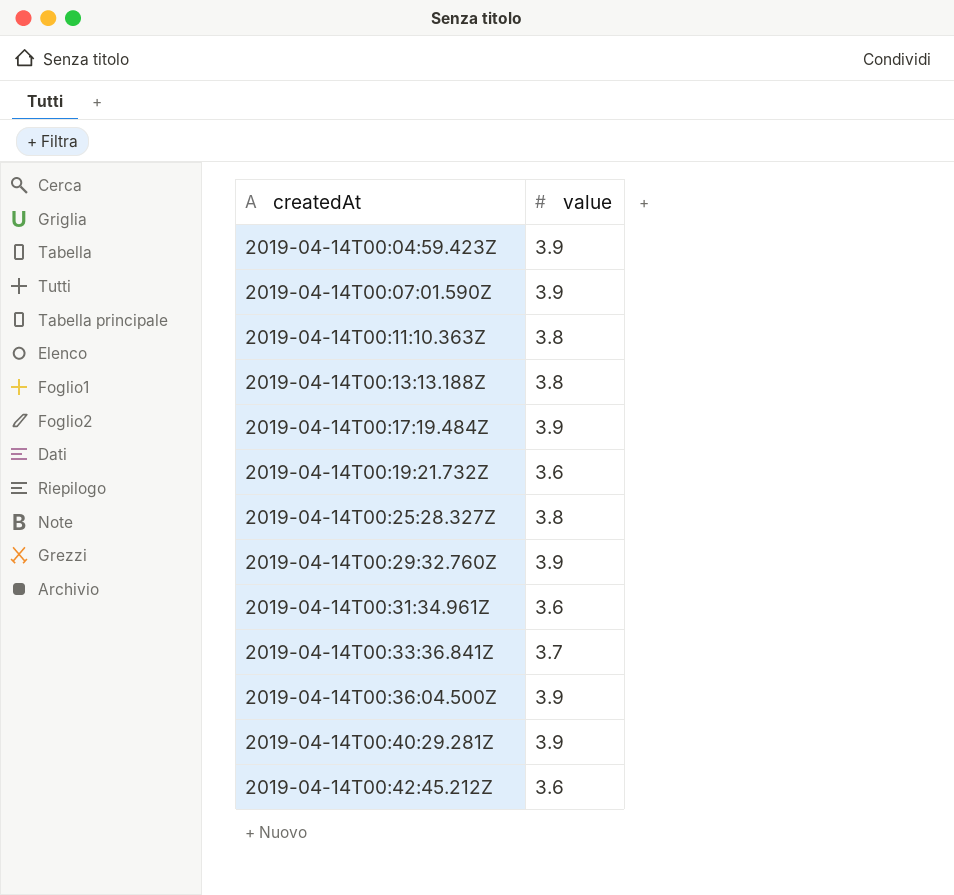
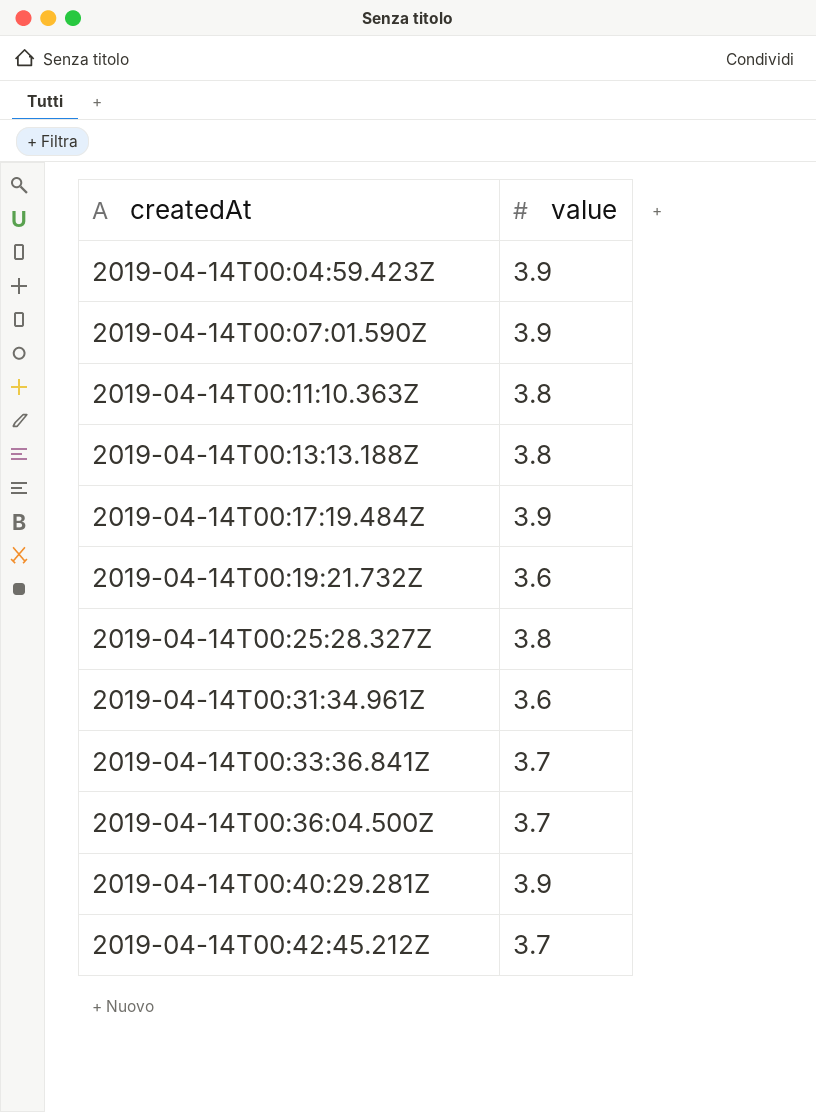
row 2019-04-14T00:29:32.760Z: 3.9 -> none
2019-04-14T00:36:04.500Z | value: 3.9 -> 3.7
2019-04-14T00:42:45.212Z | value: 3.6 -> 3.7

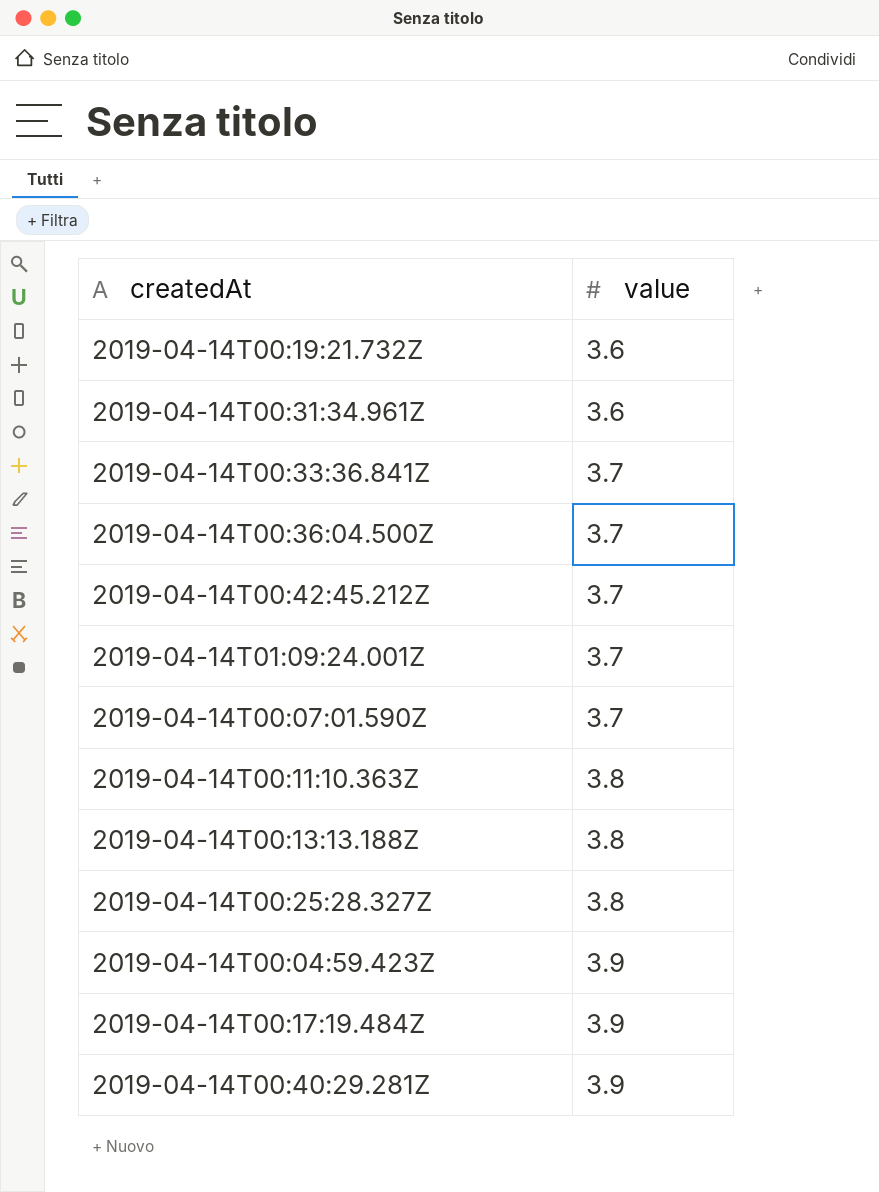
row order: createdAt ascending -> value ascending
row 2019-04-14T01:09:24.001Z: none -> 3.7
2019-04-14T00:07:01.590Z | value: 3.9 -> 3.7

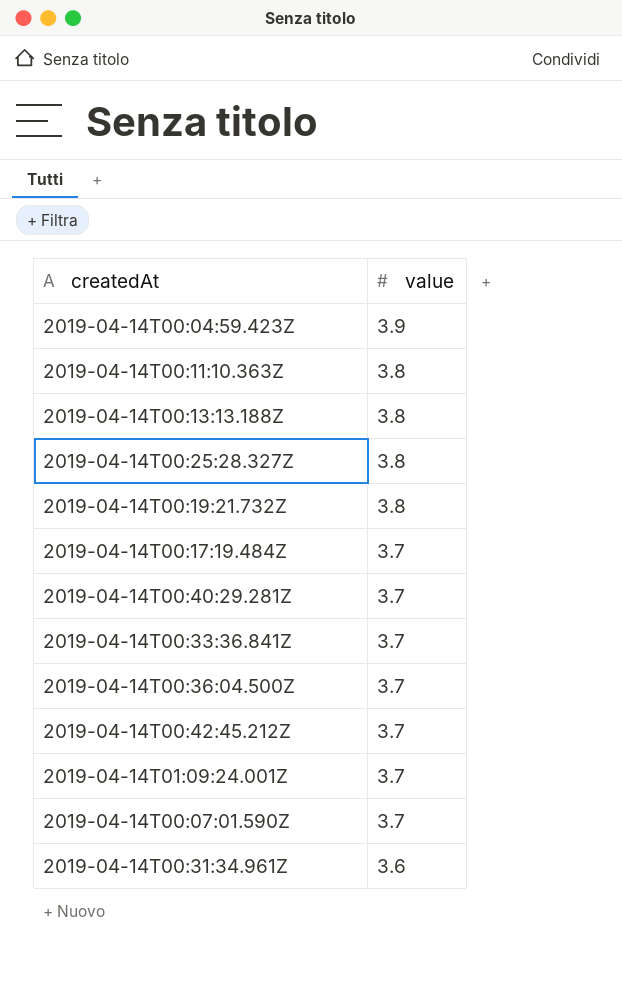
row order: value ascending -> value descending
2019-04-14T00:19:21.732Z | value: 3.6 -> 3.8
2019-04-14T00:17:19.484Z | value: 3.9 -> 3.7
2019-04-14T00:40:29.281Z | value: 3.9 -> 3.7

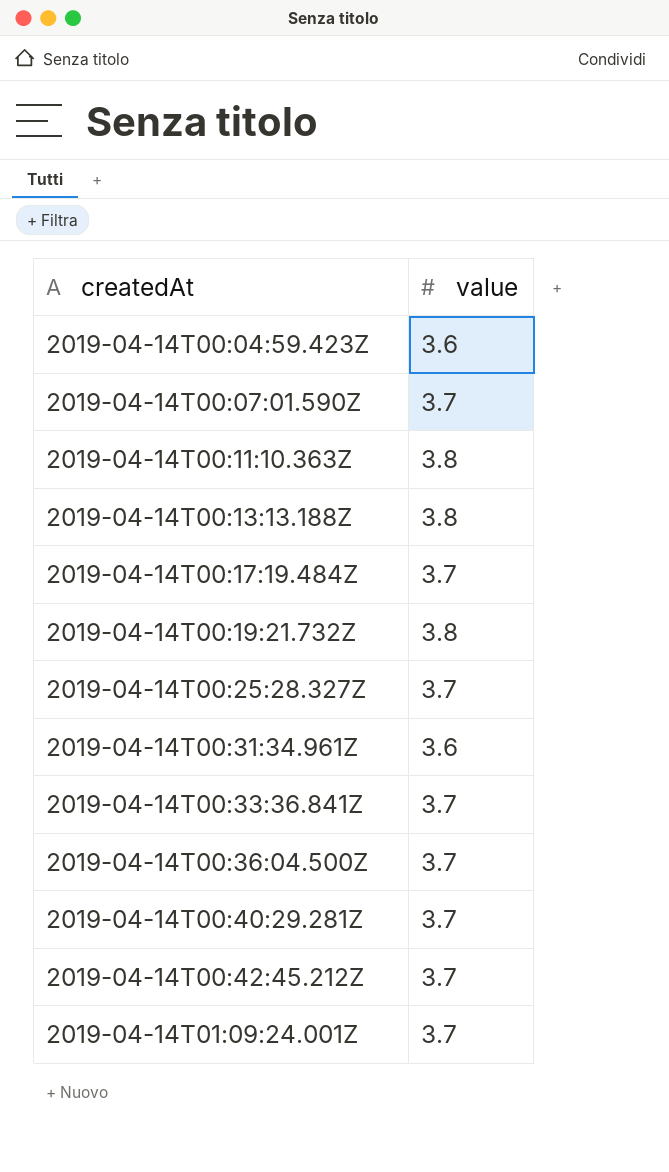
row order: value descending -> createdAt ascending
2019-04-14T00:04:59.423Z | value: 3.9 -> 3.6
2019-04-14T00:25:28.327Z | value: 3.8 -> 3.7

